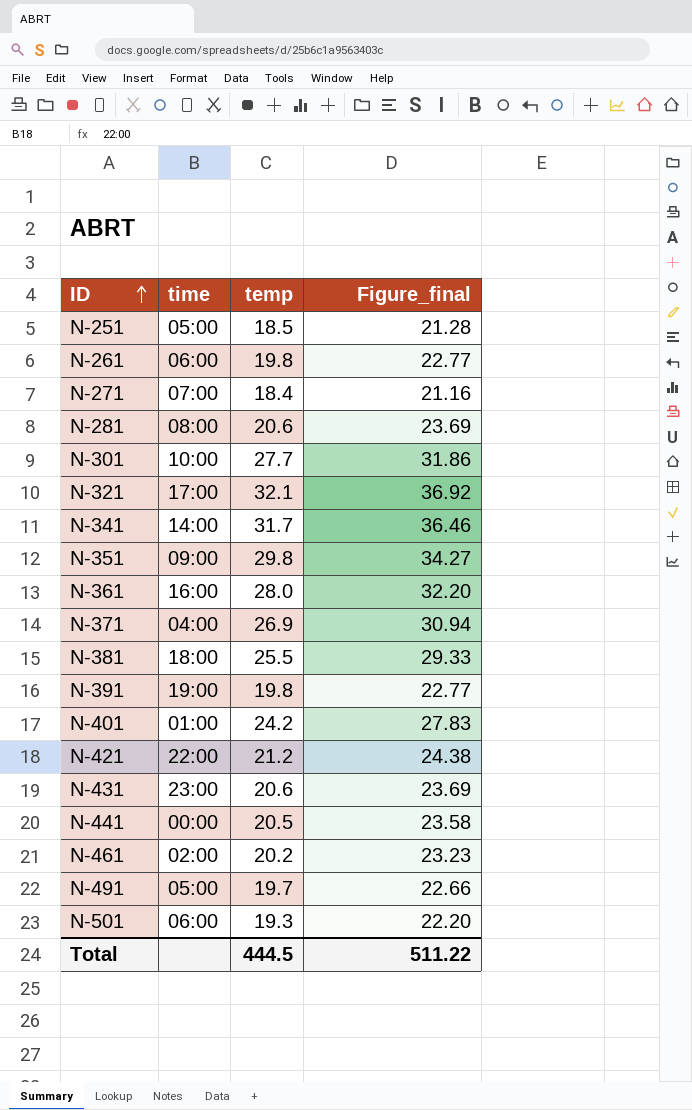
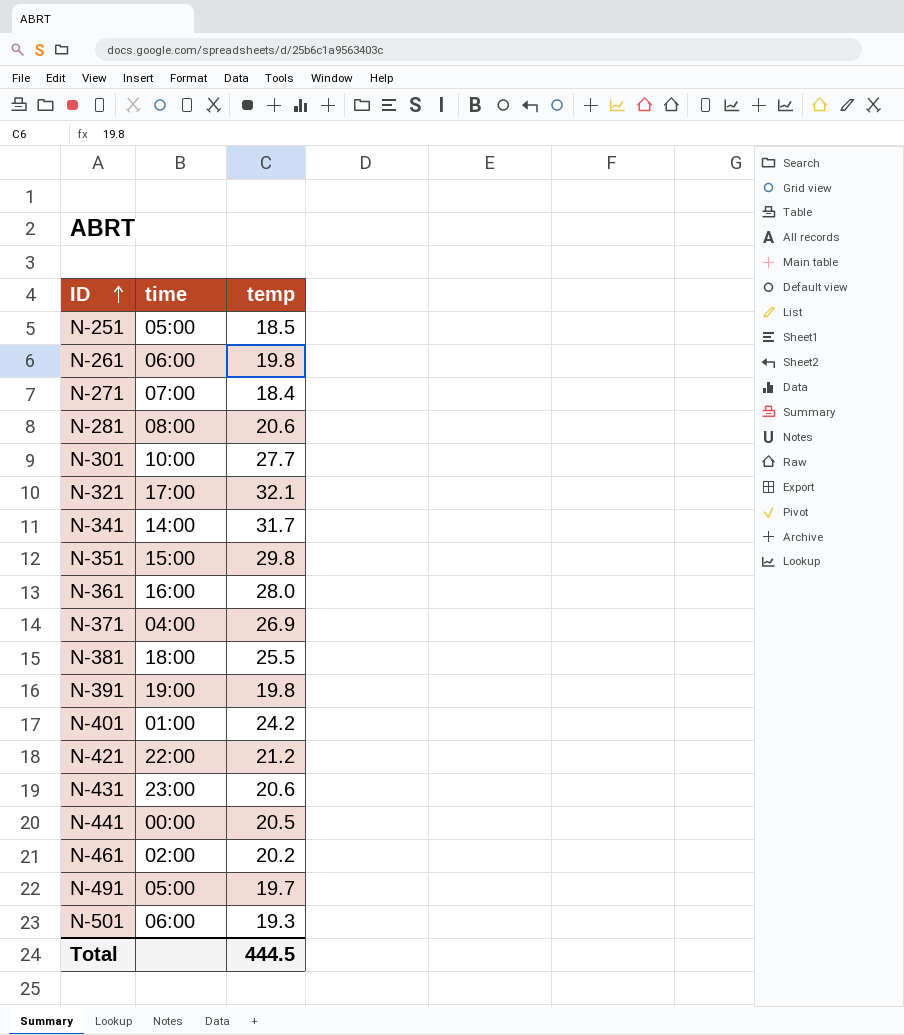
column Figure_final | formula: [temp] * 1.15 -> none
N-351 | time: 09:00 -> 15:00

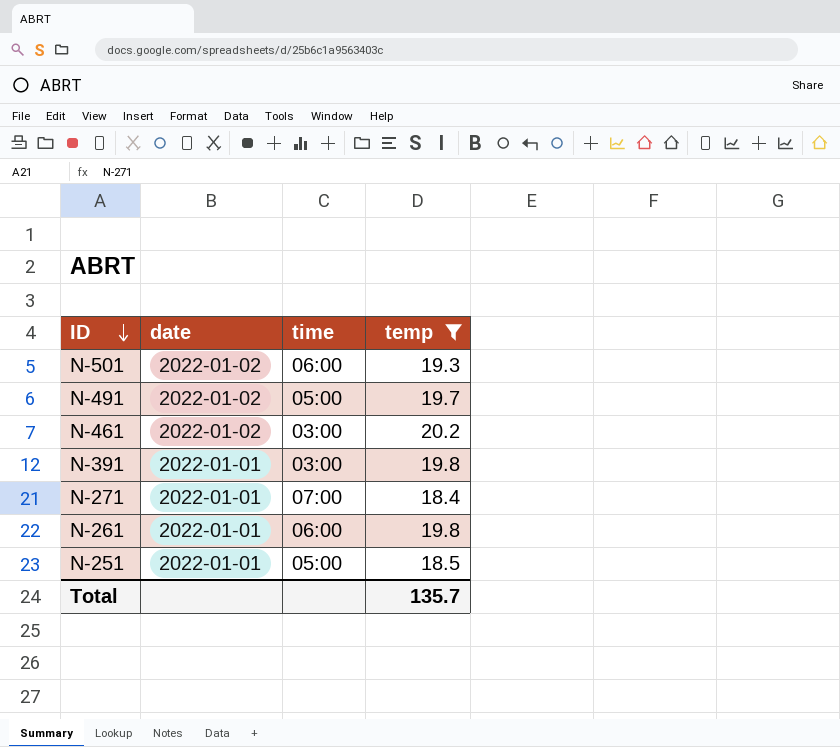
filter: none -> temp <= 20.2
row order: ID ascending -> ID descending
column date | position: none -> 2
N-461 | time: 02:00 -> 03:00
N-391 | time: 19:00 -> 03:00
Total | temp: 444.5 -> 135.7

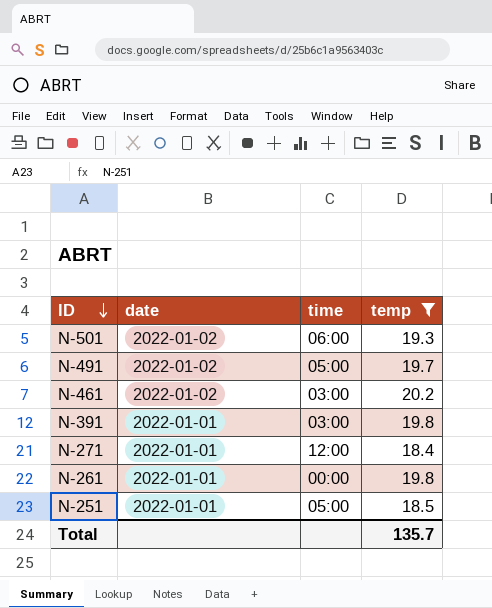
N-271 | time: 07:00 -> 12:00
N-261 | time: 06:00 -> 00:00

